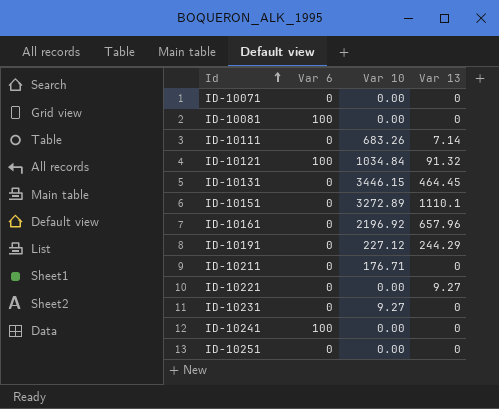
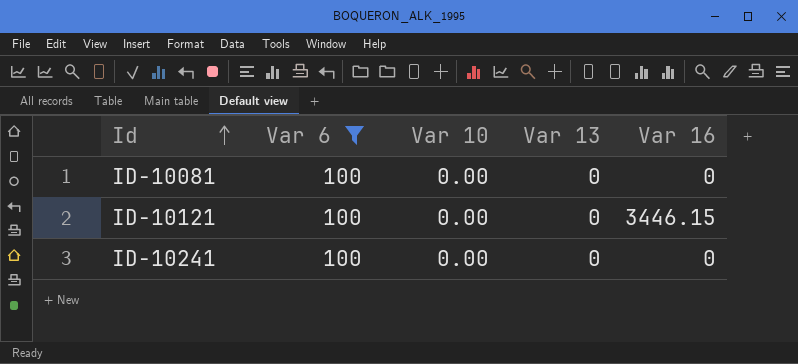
filter: none -> Var 6 = 100
column Var 16 | position: none -> 5
ID-10121 | Var 10: 1034.84 -> 0.00
ID-10121 | Var 13: 91.32 -> 0

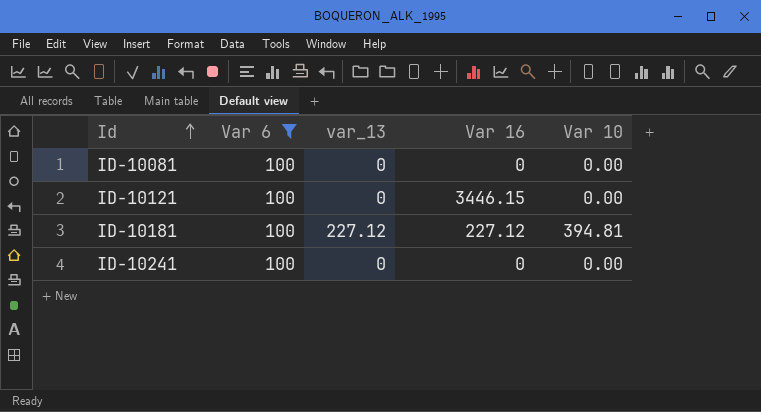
column name: Var 13 -> var_13
column Var 10 | position: 3 -> 5
row ID-10181: none -> 100 | 227.12 | 227.12 | 394.81

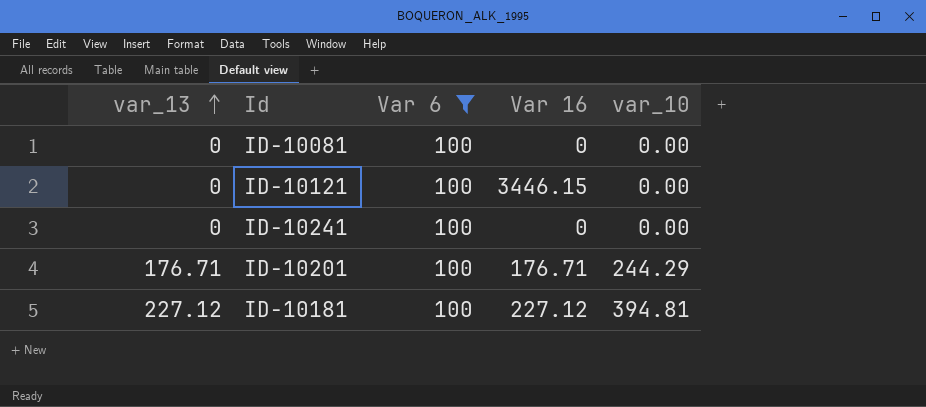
row order: Id ascending -> var_13 ascending
column var_13 | position: 3 -> 1
column name: Var 10 -> var_10
row ID-10201: none -> 176.71 | 100 | 176.71 | 244.29

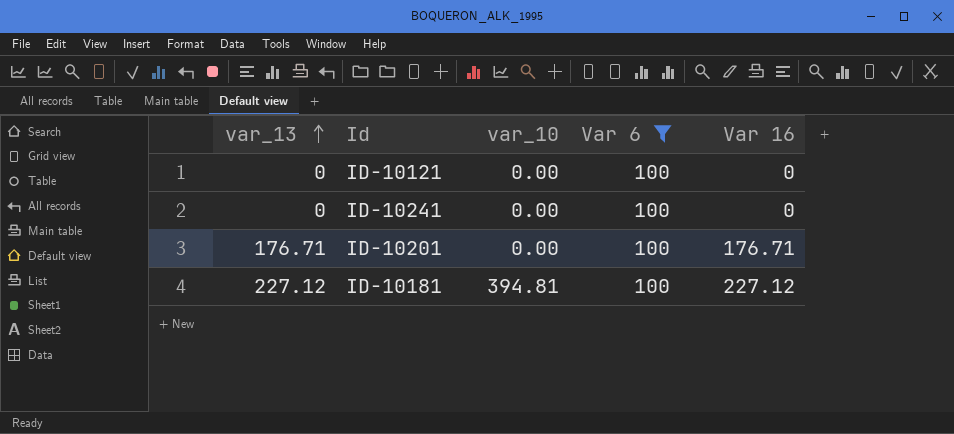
column var_10 | position: 5 -> 3
row ID-10081: 0 | 100 | 0 | 0.00 -> none
ID-10121 | Var 16: 3446.15 -> 0
ID-10201 | var_10: 244.29 -> 0.00

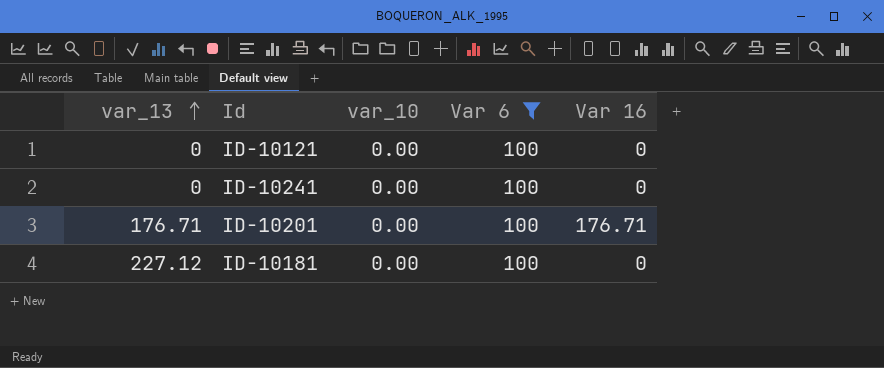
ID-10181 | var_10: 394.81 -> 0.00
ID-10181 | Var 16: 227.12 -> 0

